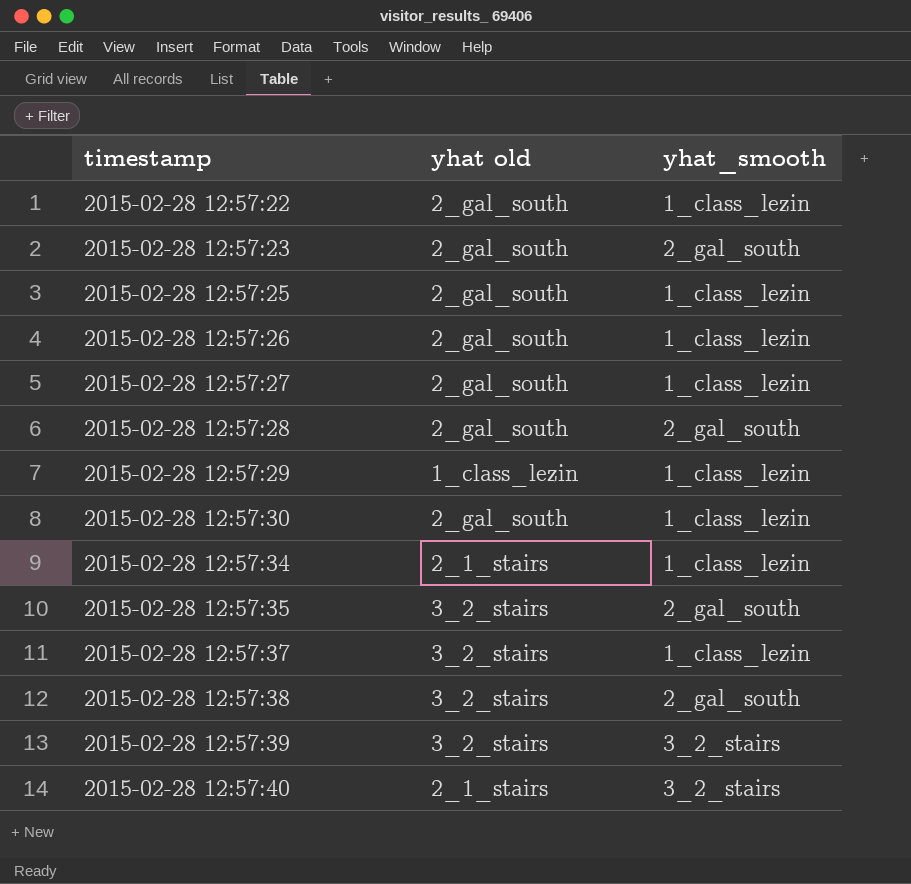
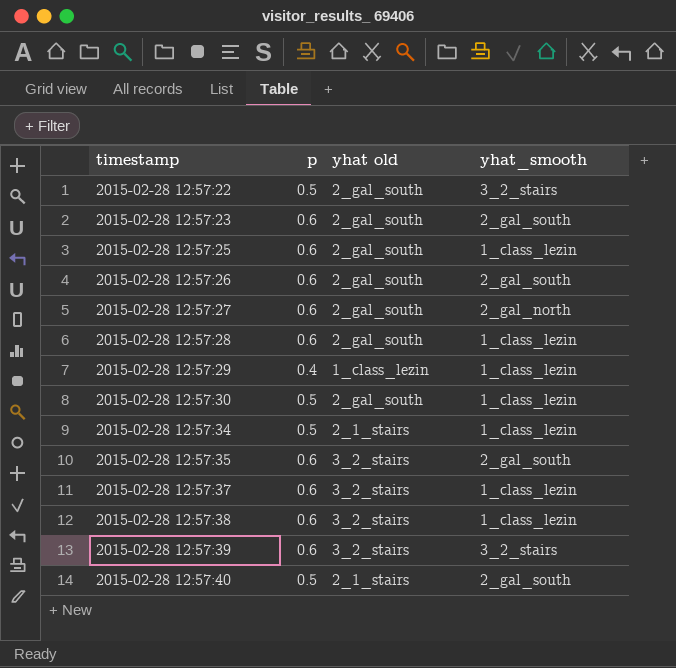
column p | position: none -> 2
2015-02-28 12:57:22 | yhat_smooth: 1_class_lezin -> 3_2_stairs
2015-02-28 12:57:26 | yhat_smooth: 1_class_lezin -> 2_gal_south
2015-02-28 12:57:27 | yhat_smooth: 1_class_lezin -> 2_gal_north
2015-02-28 12:57:28 | yhat_smooth: 2_gal_south -> 1_class_lezin
2015-02-28 12:57:38 | yhat_smooth: 2_gal_south -> 1_class_lezin
2015-02-28 12:57:40 | yhat_smooth: 3_2_stairs -> 2_gal_south

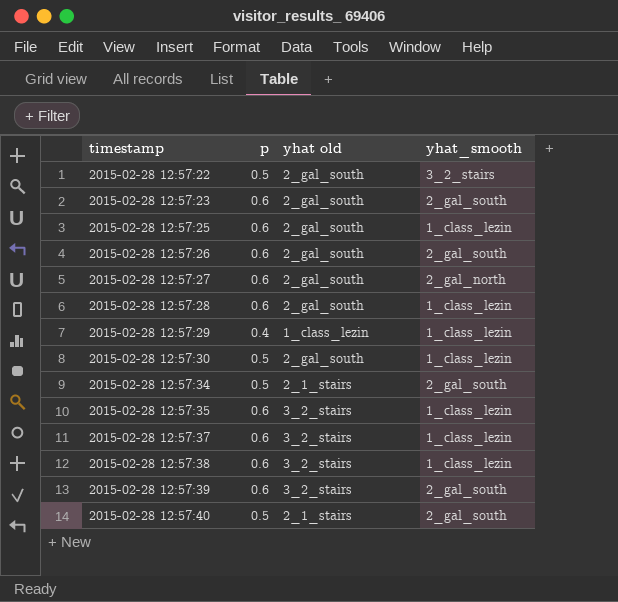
2015-02-28 12:57:34 | yhat_smooth: 1_class_lezin -> 2_gal_south
2015-02-28 12:57:35 | yhat_smooth: 2_gal_south -> 1_class_lezin
2015-02-28 12:57:39 | yhat_smooth: 3_2_stairs -> 2_gal_south

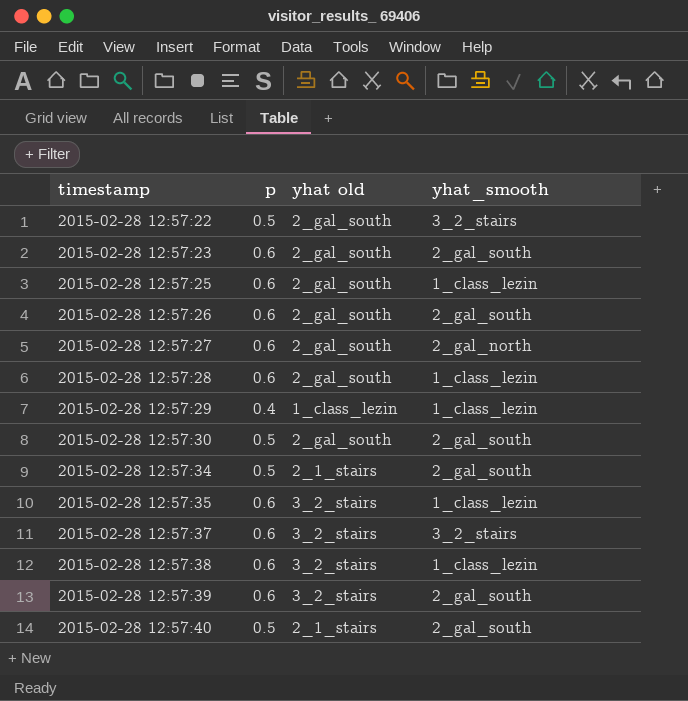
2015-02-28 12:57:30 | yhat_smooth: 1_class_lezin -> 2_gal_south
2015-02-28 12:57:37 | yhat_smooth: 1_class_lezin -> 3_2_stairs

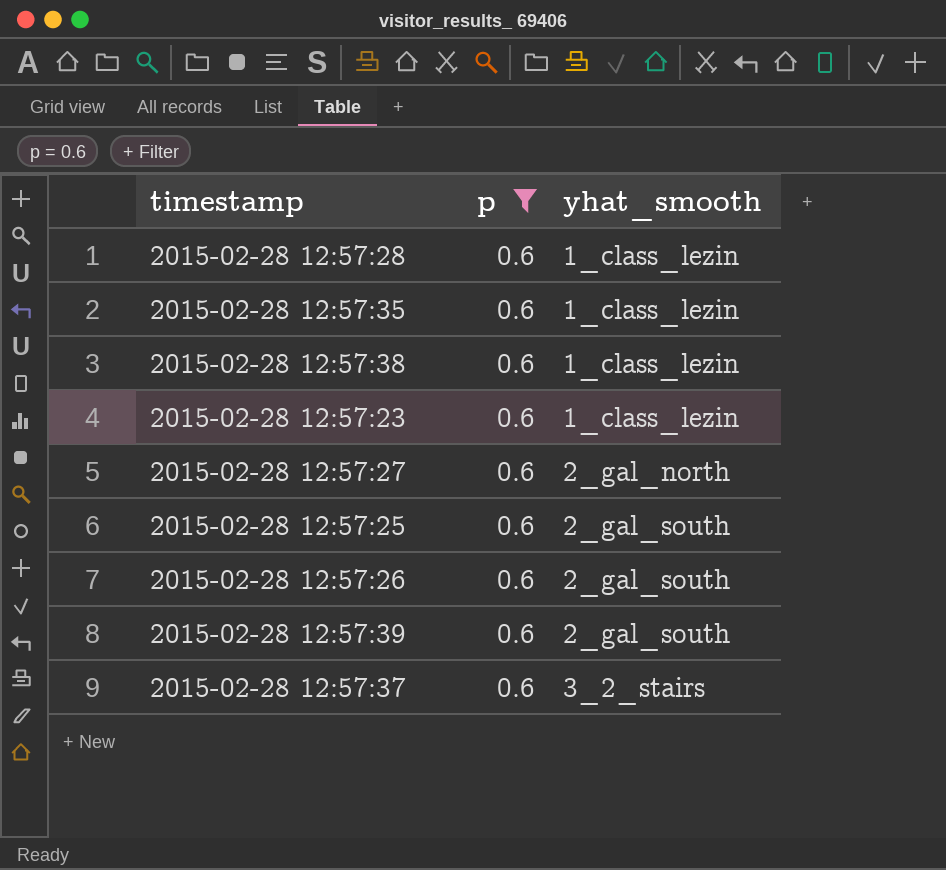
filter: none -> p = 0.6
row order: timestamp ascending -> yhat_smooth ascending
column yhat old | position: 3 -> none
2015-02-28 12:57:23 | yhat_smooth: 2_gal_south -> 1_class_lezin
2015-02-28 12:57:25 | yhat_smooth: 1_class_lezin -> 2_gal_south

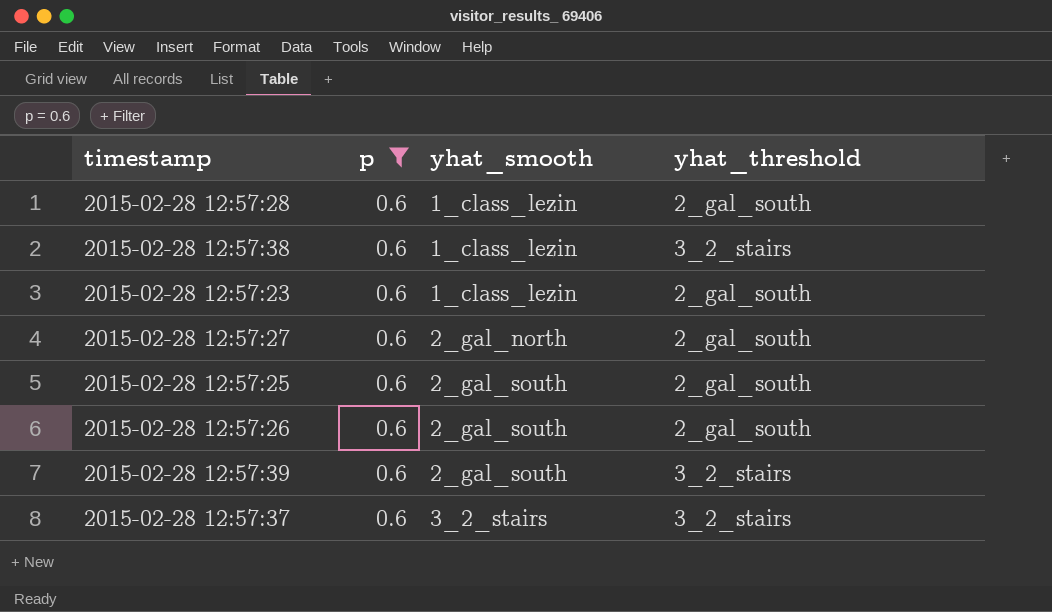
column yhat_threshold | position: none -> 4
row 2015-02-28 12:57:35: 0.6 | 1_class_lezin -> none

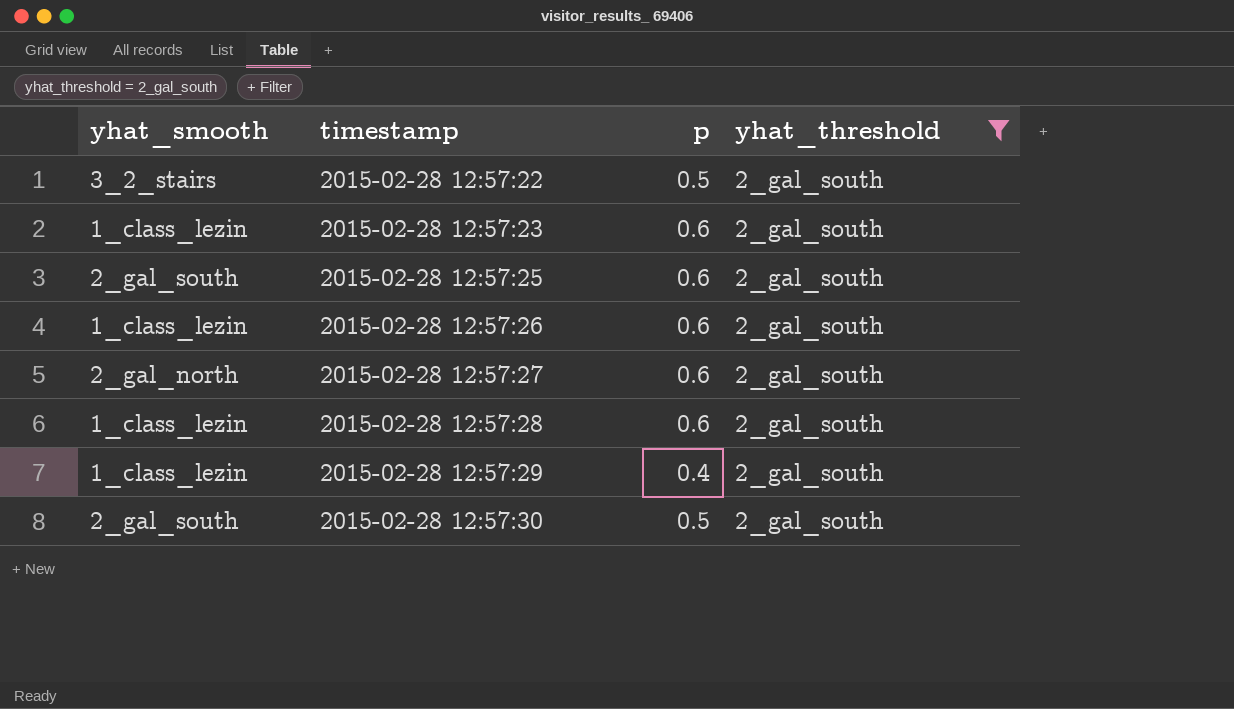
filter: p = 0.6 -> yhat_threshold = 2_gal_south
row order: yhat_smooth ascending -> timestamp ascending
column yhat_smooth | position: 3 -> 1
2015-02-28 12:57:26 | yhat_smooth: 2_gal_south -> 1_class_lezin

